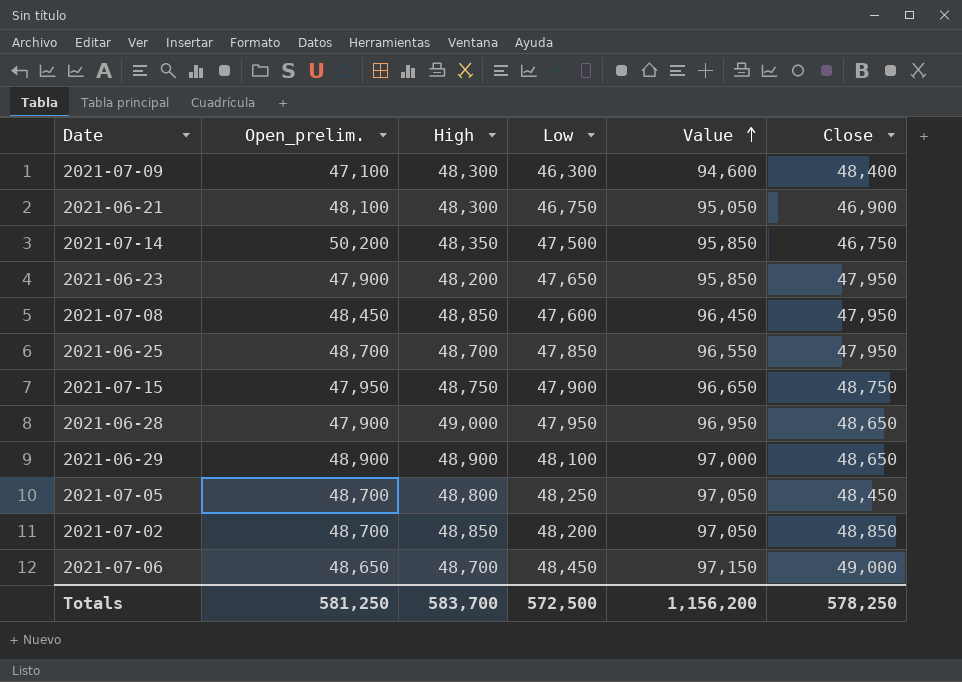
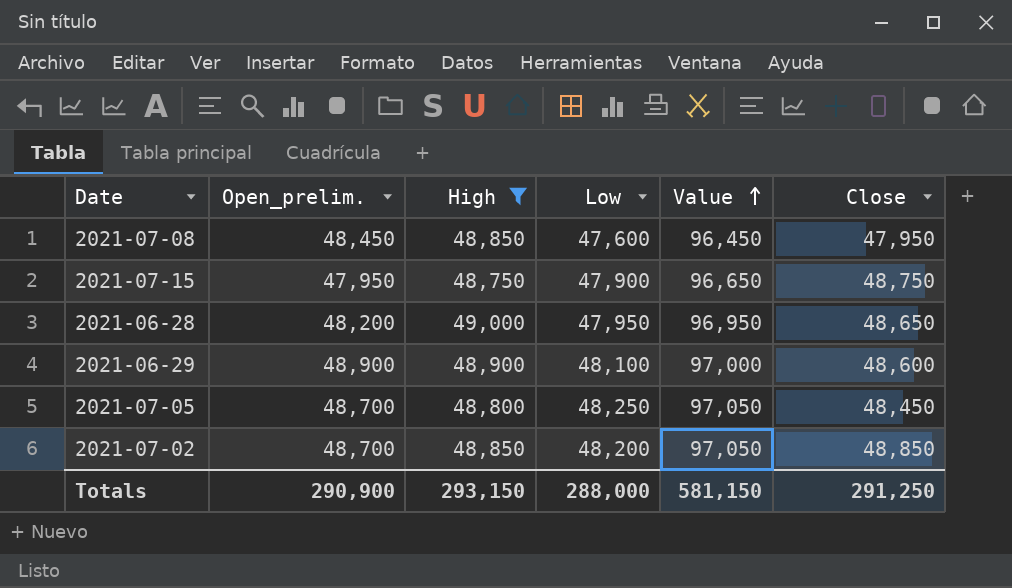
filter: none -> High >= 48,750
2021-06-28 | Open_prelim.: 47,900 -> 48,200
2021-06-29 | Close: 48,650 -> 48,600
Totals | Open_prelim.: 581,250 -> 290,900
Totals | High: 583,700 -> 293,150
Totals | Low: 572,500 -> 288,000
Totals | Value: 1,156,200 -> 581,150
Totals | Close: 578,250 -> 291,250

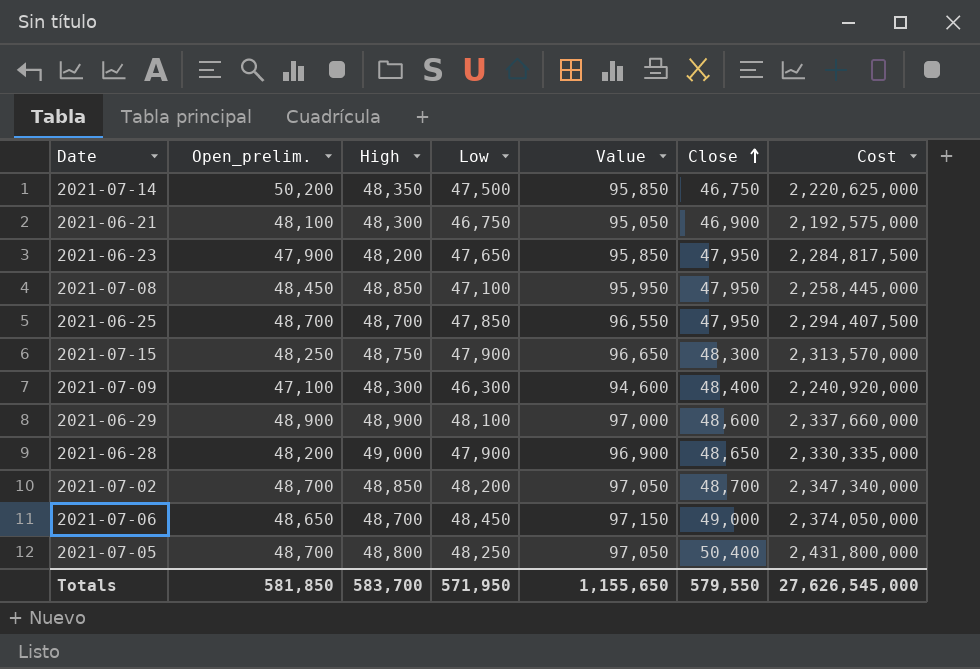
filter: High >= 48,750 -> none
row order: Value ascending -> Close ascending
column Cost | formula: none -> [Low] * [Close]
2021-07-08 | Low: 47,600 -> 47,100
2021-07-08 | Value: 96,450 -> 95,950
2021-07-15 | Open_prelim.: 47,950 -> 48,250
2021-07-15 | Close: 48,750 -> 48,300
2021-06-28 | Low: 47,950 -> 47,900
2021-06-28 | Value: 96,950 -> 96,900
2021-07-02 | Close: 48,850 -> 48,700
2021-07-05 | Close: 48,450 -> 50,400
Totals | Open_prelim.: 290,900 -> 581,850
Totals | High: 293,150 -> 583,700
Totals | Low: 288,000 -> 571,950
Totals | Value: 581,150 -> 1,155,650
Totals | Close: 291,250 -> 579,550

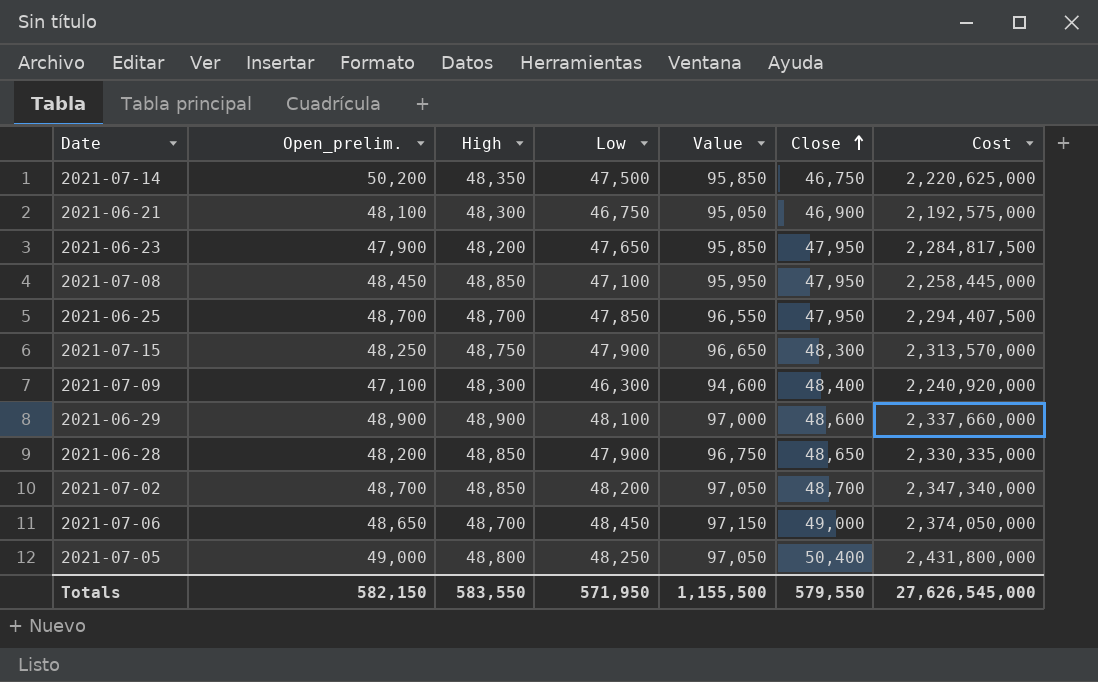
2021-06-28 | High: 49,000 -> 48,850
2021-06-28 | Value: 96,900 -> 96,750
2021-07-05 | Open_prelim.: 48,700 -> 49,000
Totals | Open_prelim.: 581,850 -> 582,150
Totals | High: 583,700 -> 583,550
Totals | Value: 1,155,650 -> 1,155,500

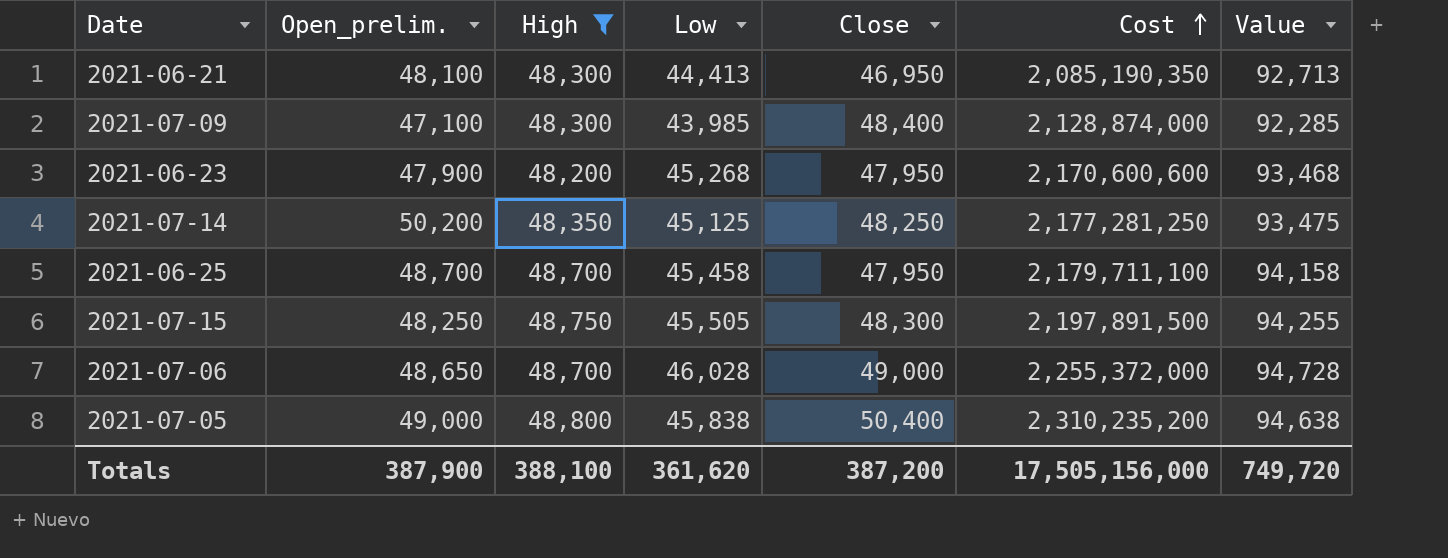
filter: none -> High <= 48,800
row order: Close ascending -> Cost ascending
column Value | position: 5 -> 7
2021-06-21 | Low: 46,750 -> 44,413
2021-06-21 | Close: 46,900 -> 46,950
2021-06-21 | Cost: 2,192,575,000 -> 2,085,190,350
2021-06-21 | Value: 95,050 -> 92,713
2021-07-09 | Low: 46,300 -> 43,985
2021-07-09 | Cost: 2,240,920,000 -> 2,128,874,000
2021-07-09 | Value: 94,600 -> 92,285
2021-06-23 | Low: 47,650 -> 45,268
2021-06-23 | Cost: 2,284,817,500 -> 2,170,600,600
2021-06-23 | Value: 95,850 -> 93,468
2021-07-14 | Low: 47,500 -> 45,125
2021-07-14 | Close: 46,750 -> 48,250
2021-07-14 | Cost: 2,220,625,000 -> 2,177,281,250
2021-07-14 | Value: 95,850 -> 93,475
2021-06-25 | Low: 47,850 -> 45,458
2021-06-25 | Cost: 2,294,407,500 -> 2,179,711,100
2021-06-25 | Value: 96,550 -> 94,158
2021-07-15 | Low: 47,900 -> 45,505
2021-07-15 | Cost: 2,313,570,000 -> 2,197,891,500
2021-07-15 | Value: 96,650 -> 94,255
2021-07-06 | Low: 48,450 -> 46,028
2021-07-06 | Cost: 2,374,050,000 -> 2,255,372,000
2021-07-06 | Value: 97,150 -> 94,728
2021-07-05 | Low: 48,250 -> 45,838
2021-07-05 | Cost: 2,431,800,000 -> 2,310,235,200
2021-07-05 | Value: 97,050 -> 94,638
Totals | Open_prelim.: 582,150 -> 387,900
Totals | High: 583,550 -> 388,100
Totals | Low: 571,950 -> 361,620
Totals | Close: 579,550 -> 387,200
Totals | Cost: 27,626,545,000 -> 17,505,156,000
Totals | Value: 1,155,500 -> 749,720

